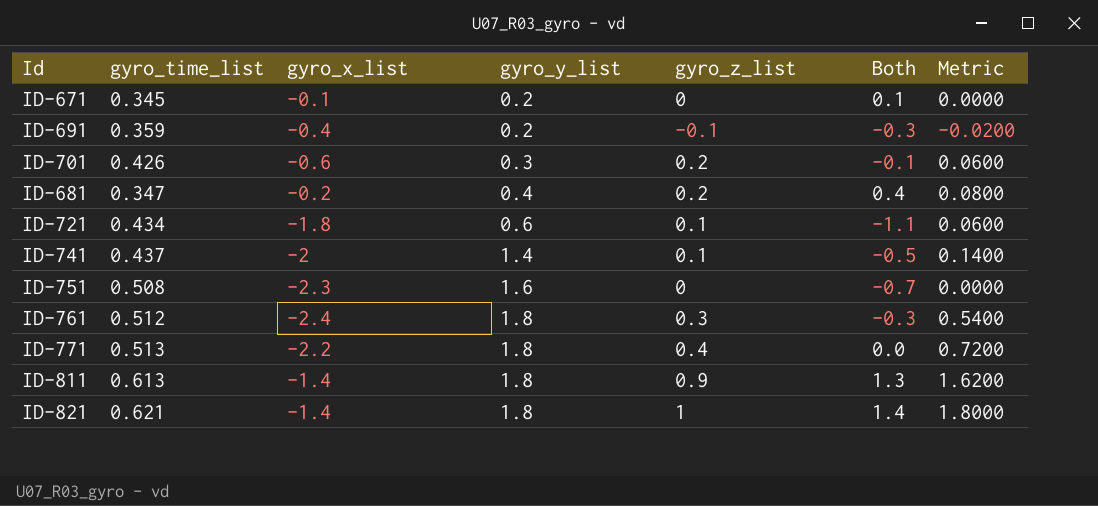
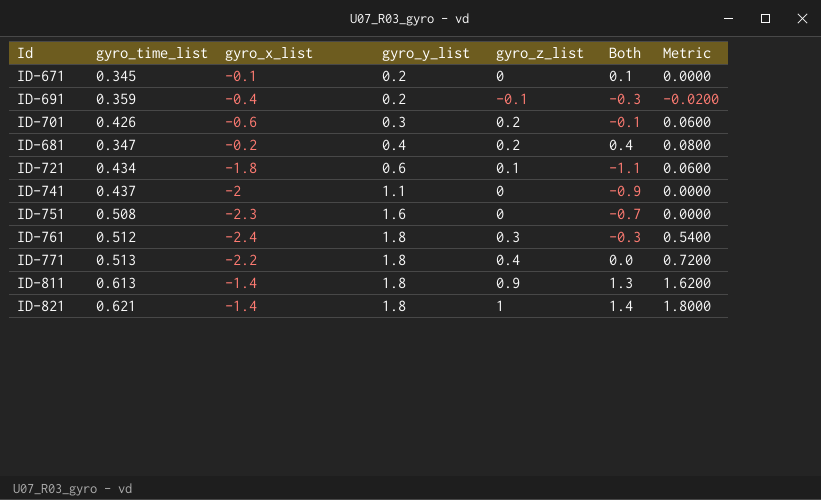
ID-741 | gyro_y_list: 1.4 -> 1.1
ID-741 | gyro_z_list: 0.1 -> 0
ID-741 | Both: -0.5 -> -0.9
ID-741 | Metric: 0.1400 -> 0.0000

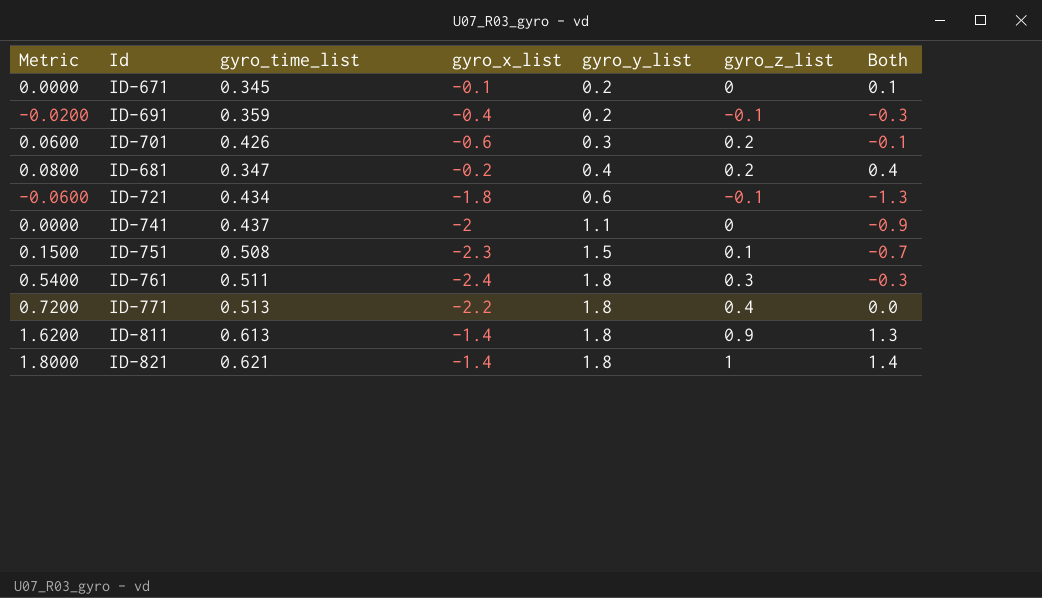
column Metric | position: 7 -> 1
ID-721 | Metric: 0.0600 -> -0.0600
ID-721 | gyro_z_list: 0.1 -> -0.1
ID-721 | Both: -1.1 -> -1.3
ID-751 | Metric: 0.0000 -> 0.1500
ID-751 | gyro_y_list: 1.6 -> 1.5
ID-751 | gyro_z_list: 0 -> 0.1
ID-761 | gyro_time_list: 0.512 -> 0.511

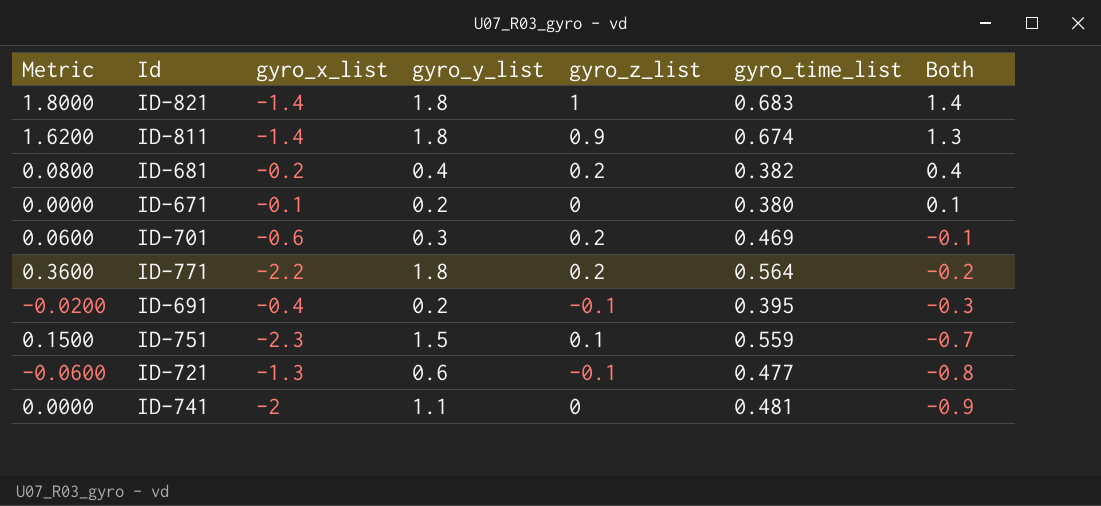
row order: gyro_y_list ascending -> Both descending
column gyro_time_list | position: 3 -> 6
row ID-761: 0.5400 | 0.511 | -2.4 | 1.8 | 0.3 | -0.3 -> none
ID-821 | gyro_time_list: 0.621 -> 0.683
ID-811 | gyro_time_list: 0.613 -> 0.674
ID-681 | gyro_time_list: 0.347 -> 0.382
ID-671 | gyro_time_list: 0.345 -> 0.380
ID-701 | gyro_time_list: 0.426 -> 0.469
ID-771 | Metric: 0.7200 -> 0.3600
ID-771 | gyro_z_list: 0.4 -> 0.2
ID-771 | gyro_time_list: 0.513 -> 0.564
ID-771 | Both: 0.0 -> -0.2
ID-691 | gyro_time_list: 0.359 -> 0.395
ID-751 | gyro_time_list: 0.508 -> 0.559
ID-721 | gyro_x_list: -1.8 -> -1.3
ID-721 | gyro_time_list: 0.434 -> 0.477
ID-721 | Both: -1.3 -> -0.8
ID-741 | gyro_time_list: 0.437 -> 0.481

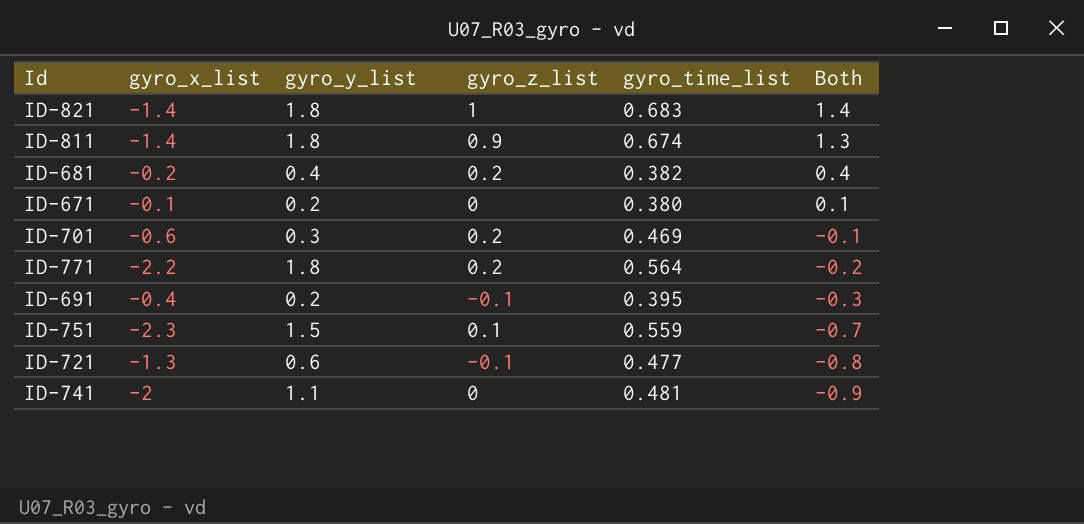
column Metric | formula: [gyro_y_list] * [gyro_z_list] -> none

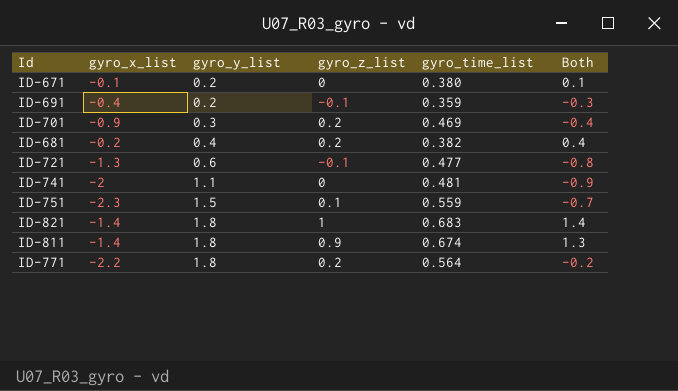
row order: Both descending -> gyro_y_list ascending
ID-691 | gyro_time_list: 0.395 -> 0.359
ID-701 | gyro_x_list: -0.6 -> -0.9
ID-701 | Both: -0.1 -> -0.4

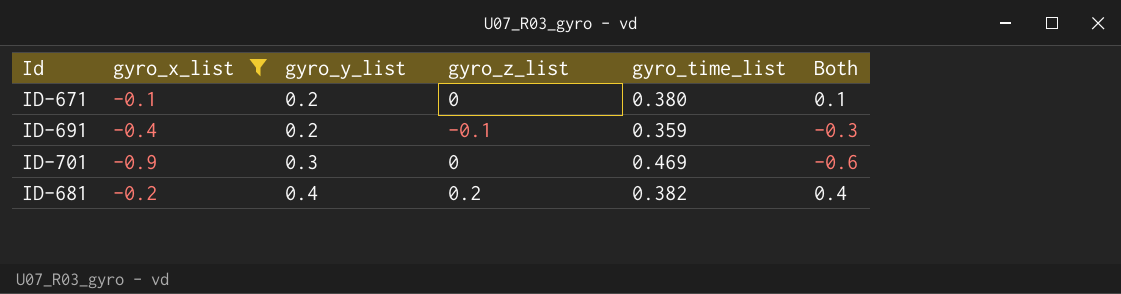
filter: none -> gyro_x_list >= -0.9
ID-701 | gyro_z_list: 0.2 -> 0
ID-701 | Both: -0.4 -> -0.6

